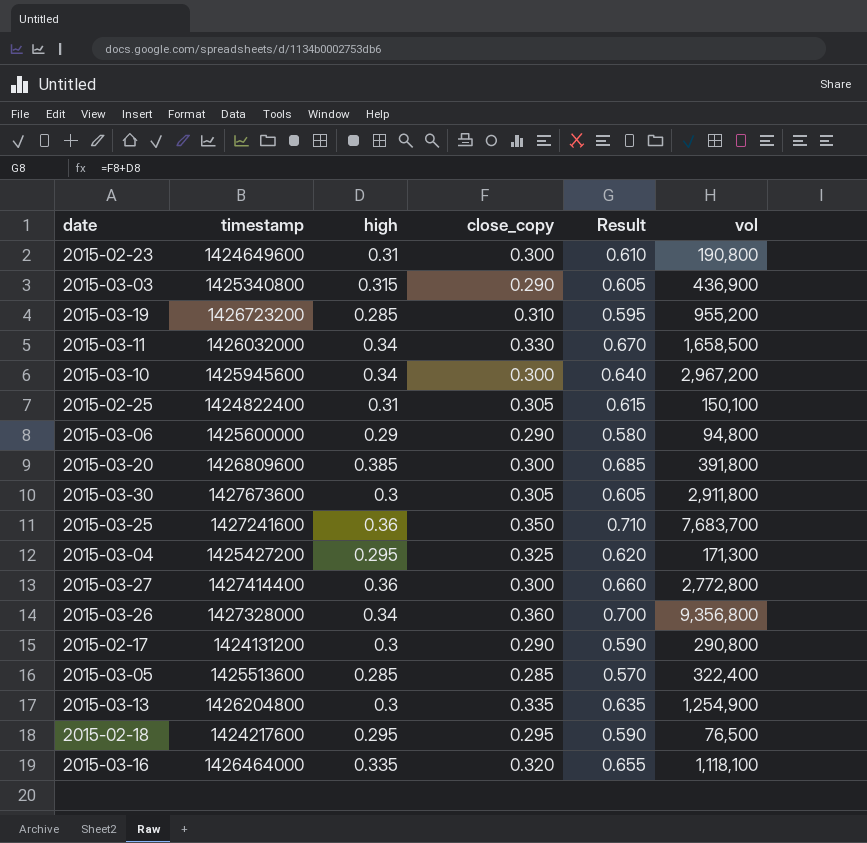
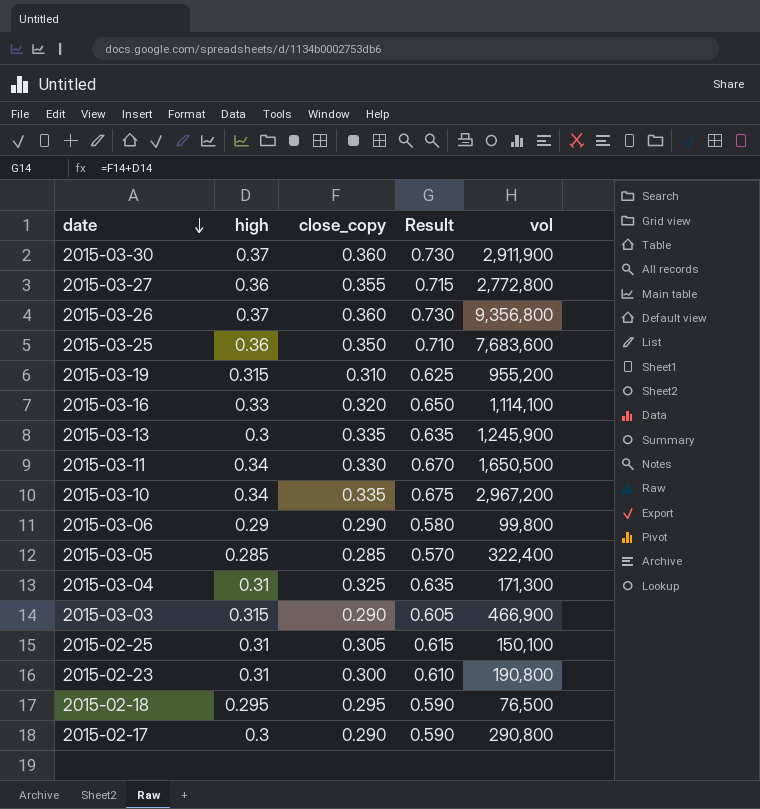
row order: none -> date descending
column timestamp | position: 2 -> none
row 2015-03-20: 1426809600 | 0.385 | 0.300 | 0.685 | 391,800 -> none
2015-03-30 | high: 0.3 -> 0.37
2015-03-30 | close_copy: 0.305 -> 0.360
2015-03-30 | Result: 0.605 -> 0.730
2015-03-30 | vol: 2,911,800 -> 2,911,900
2015-03-27 | close_copy: 0.300 -> 0.355
2015-03-27 | Result: 0.660 -> 0.715
2015-03-26 | high: 0.34 -> 0.37
2015-03-26 | Result: 0.700 -> 0.730
2015-03-25 | vol: 7,683,700 -> 7,683,600
2015-03-19 | high: 0.285 -> 0.315
2015-03-19 | Result: 0.595 -> 0.625
2015-03-16 | high: 0.335 -> 0.33
2015-03-16 | Result: 0.655 -> 0.650
2015-03-16 | vol: 1,118,100 -> 1,114,100
2015-03-13 | vol: 1,254,900 -> 1,245,900
2015-03-11 | vol: 1,658,500 -> 1,650,500
2015-03-10 | close_copy: 0.300 -> 0.335
2015-03-10 | Result: 0.640 -> 0.675
2015-03-06 | vol: 94,800 -> 99,800
2015-03-04 | high: 0.295 -> 0.31
2015-03-04 | Result: 0.620 -> 0.635
2015-03-03 | vol: 436,900 -> 466,900

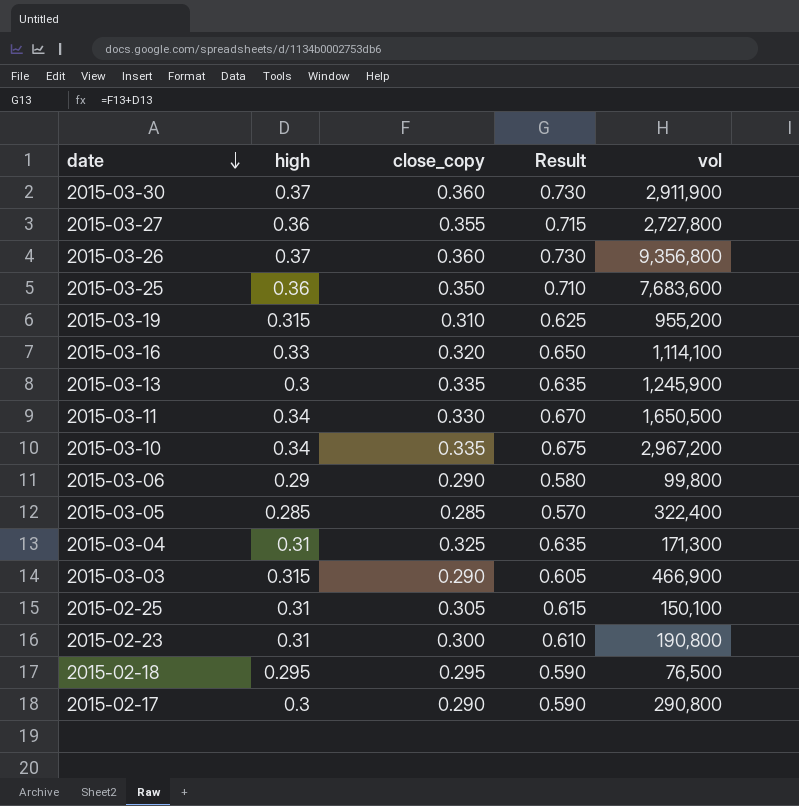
2015-03-27 | vol: 2,772,800 -> 2,727,800

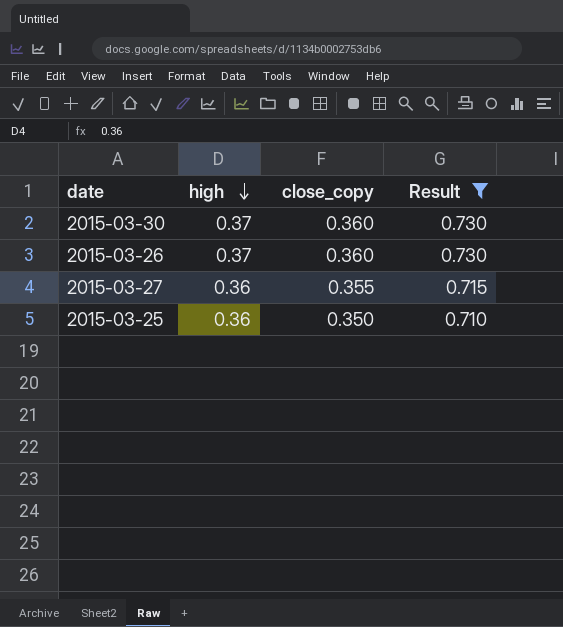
filter: none -> Result >= 0.710
row order: date descending -> high descending
column vol | position: 5 -> none

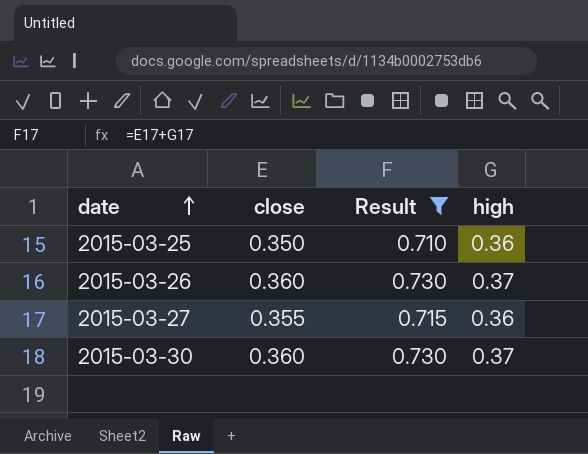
row order: high descending -> date ascending
column name: close_copy -> close
column high | position: 2 -> 4

